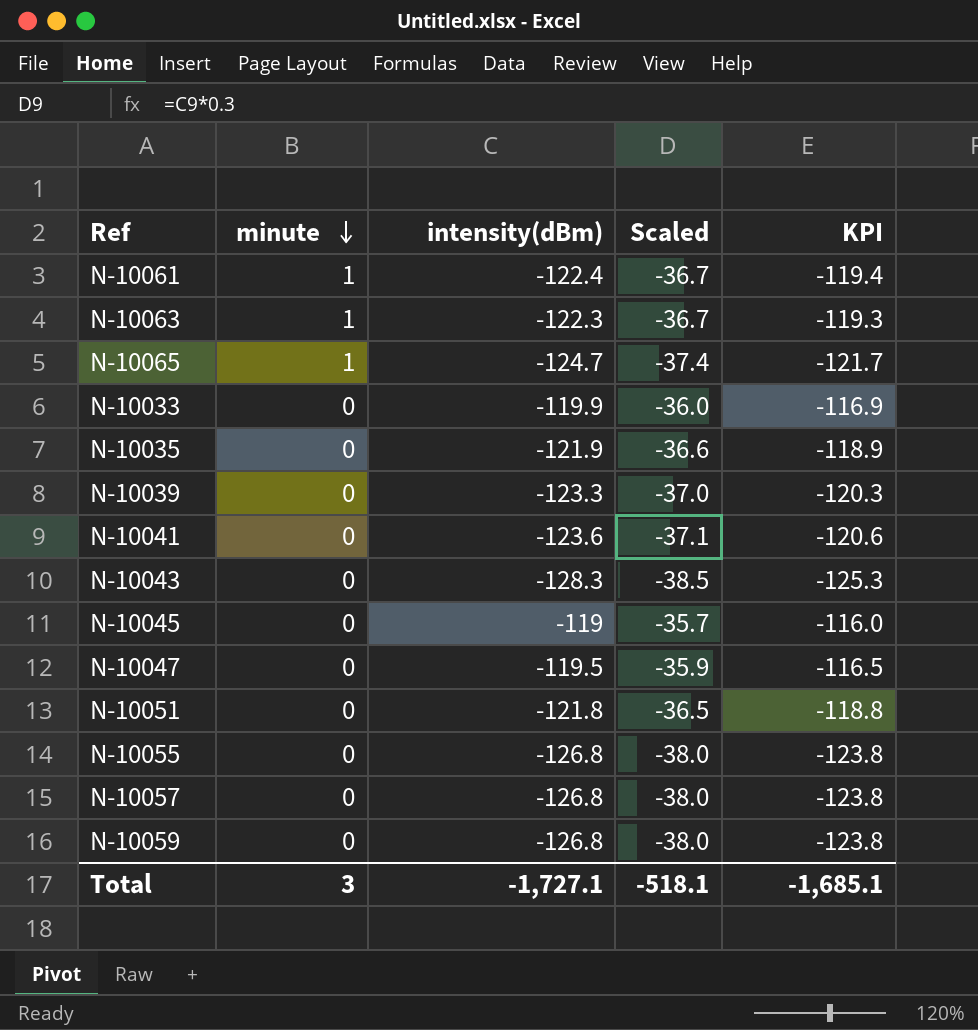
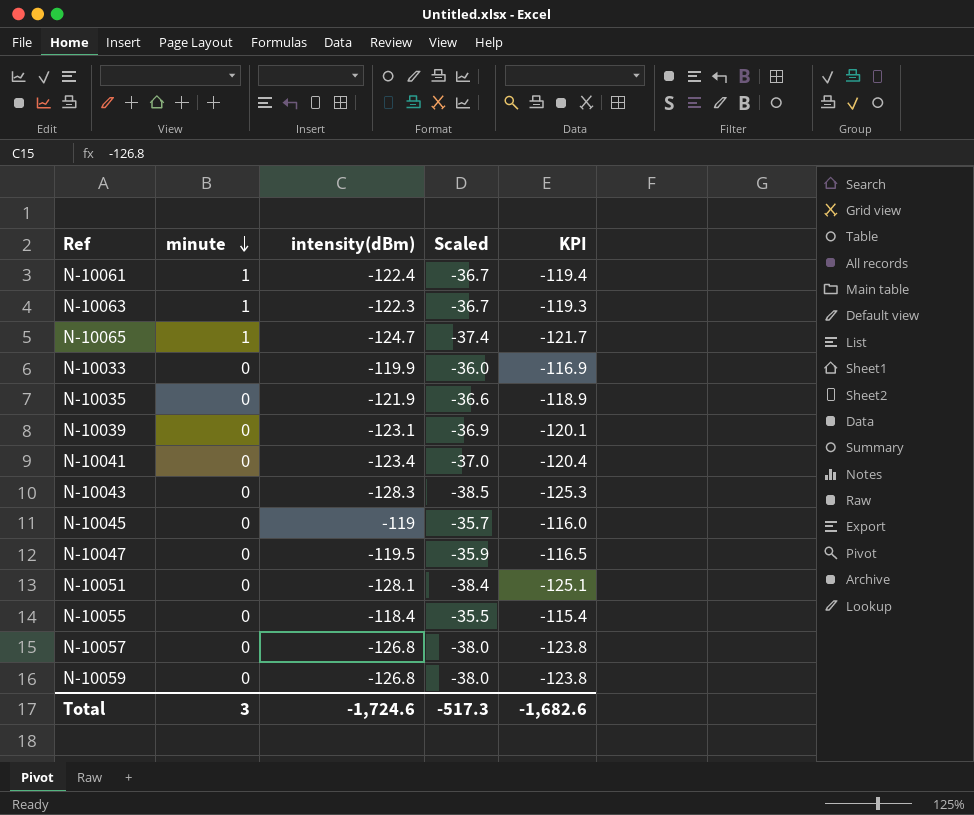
N-10039 | intensity(dBm): -123.3 -> -123.1
N-10039 | Scaled: -37.0 -> -36.9
N-10039 | KPI: -120.3 -> -120.1
N-10041 | intensity(dBm): -123.6 -> -123.4
N-10041 | Scaled: -37.1 -> -37.0
N-10041 | KPI: -120.6 -> -120.4
N-10051 | intensity(dBm): -121.8 -> -128.1
N-10051 | Scaled: -36.5 -> -38.4
N-10051 | KPI: -118.8 -> -125.1
N-10055 | intensity(dBm): -126.8 -> -118.4
N-10055 | Scaled: -38.0 -> -35.5
N-10055 | KPI: -123.8 -> -115.4
Total | intensity(dBm): -1,727.1 -> -1,724.6
Total | Scaled: -518.1 -> -517.3
Total | KPI: -1,685.1 -> -1,682.6

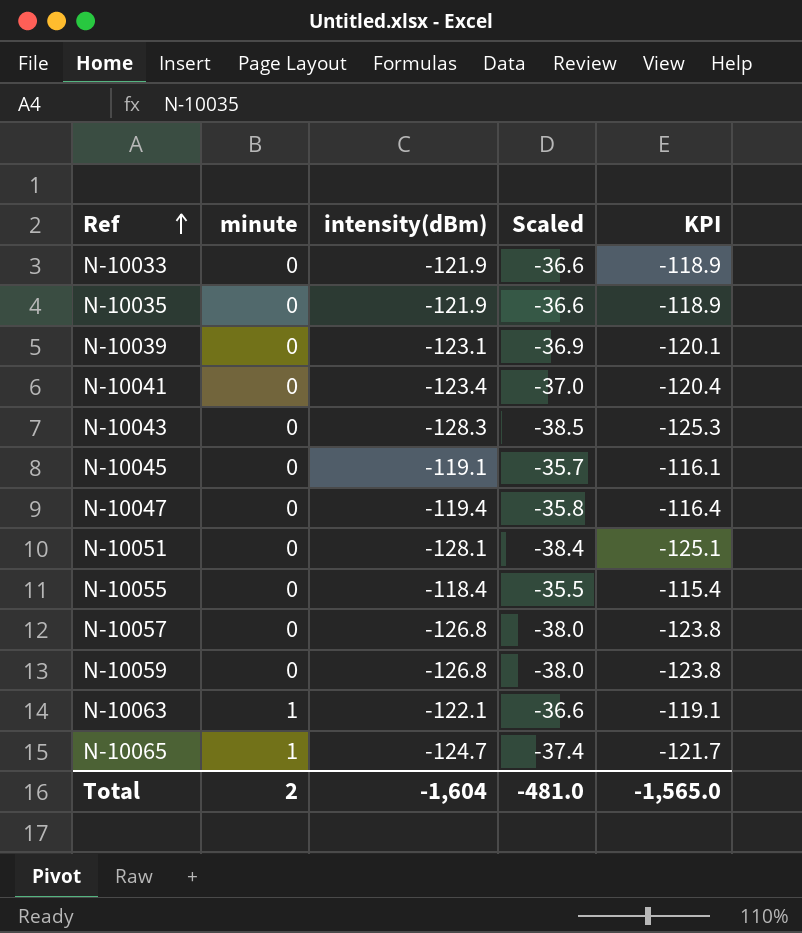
row order: minute descending -> Ref ascending
row N-10061: 1 | -122.4 | -36.7 | -119.4 -> none
N-10033 | intensity(dBm): -119.9 -> -121.9
N-10033 | Scaled: -36.0 -> -36.6
N-10033 | KPI: -116.9 -> -118.9
N-10045 | intensity(dBm): -119 -> -119.1
N-10045 | KPI: -116.0 -> -116.1
N-10047 | intensity(dBm): -119.5 -> -119.4
N-10047 | Scaled: -35.9 -> -35.8
N-10047 | KPI: -116.5 -> -116.4
N-10063 | intensity(dBm): -122.3 -> -122.1
N-10063 | Scaled: -36.7 -> -36.6
N-10063 | KPI: -119.3 -> -119.1
Total | minute: 3 -> 2
Total | intensity(dBm): -1,724.6 -> -1,604
Total | Scaled: -517.3 -> -481.0
Total | KPI: -1,682.6 -> -1,565.0

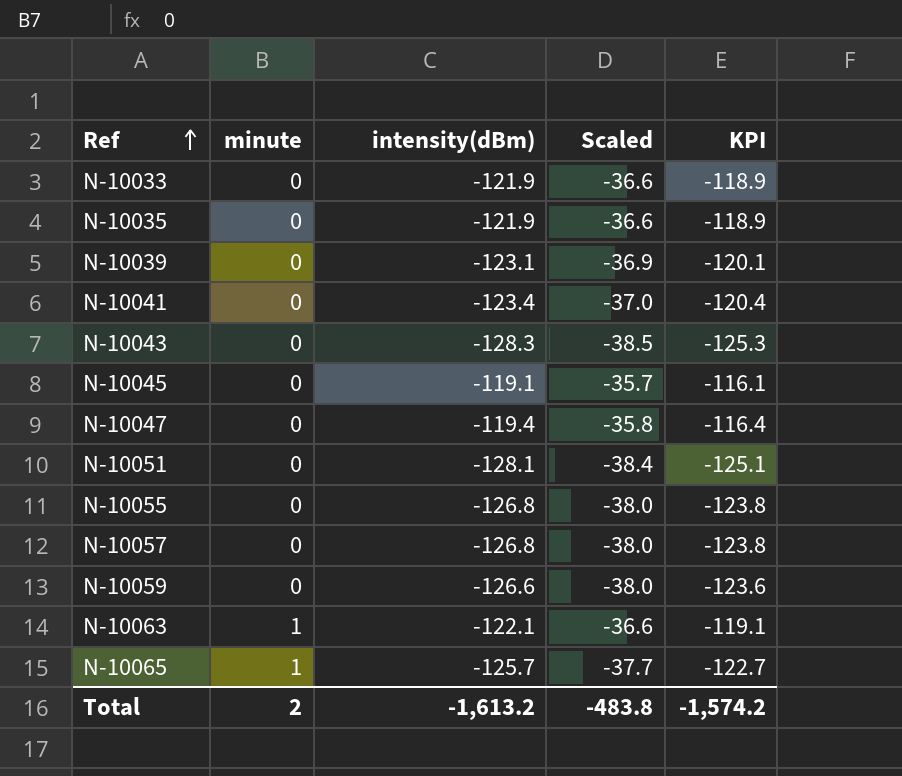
N-10055 | intensity(dBm): -118.4 -> -126.8
N-10055 | Scaled: -35.5 -> -38.0
N-10055 | KPI: -115.4 -> -123.8
N-10059 | intensity(dBm): -126.8 -> -126.6
N-10059 | KPI: -123.8 -> -123.6
N-10065 | intensity(dBm): -124.7 -> -125.7
N-10065 | Scaled: -37.4 -> -37.7
N-10065 | KPI: -121.7 -> -122.7
Total | intensity(dBm): -1,604 -> -1,613.2
Total | Scaled: -481.0 -> -483.8
Total | KPI: -1,565.0 -> -1,574.2

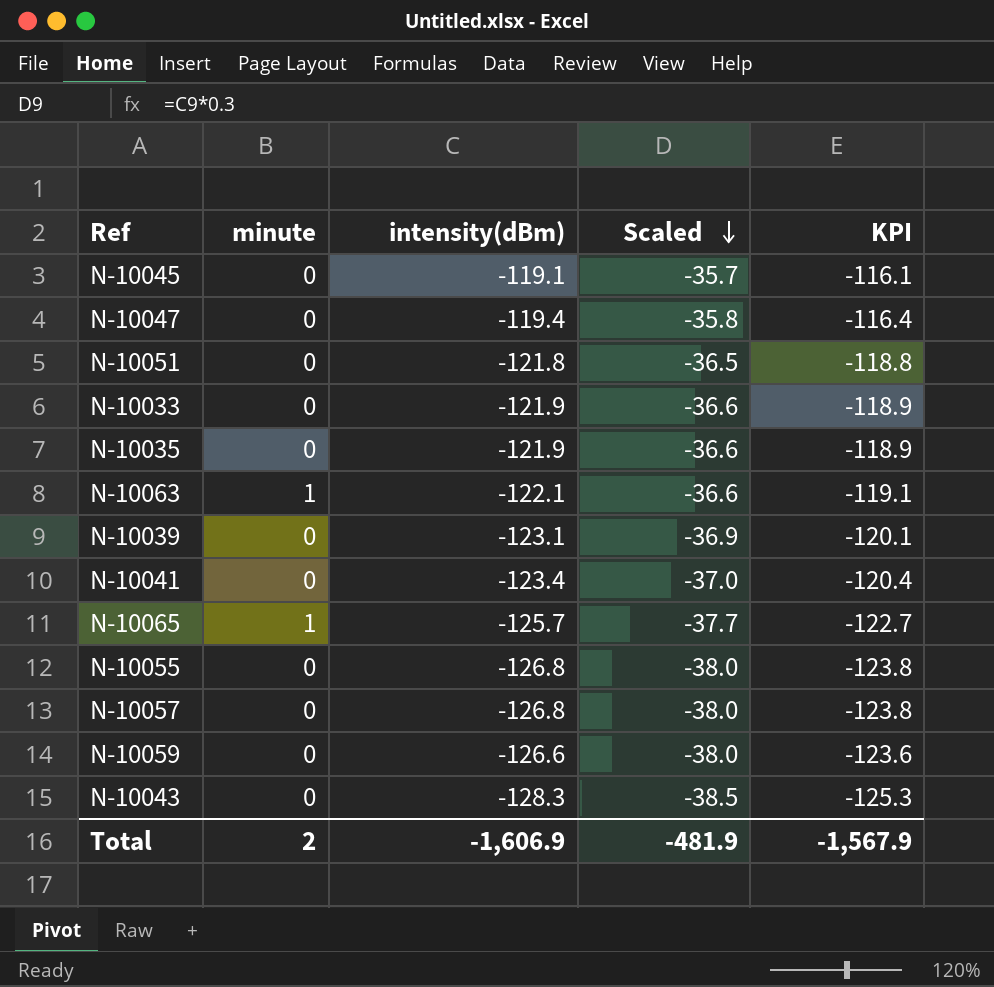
row order: Ref ascending -> Scaled descending
N-10051 | intensity(dBm): -128.1 -> -121.8
N-10051 | Scaled: -38.4 -> -36.5
N-10051 | KPI: -125.1 -> -118.8
Total | intensity(dBm): -1,613.2 -> -1,606.9
Total | Scaled: -483.8 -> -481.9
Total | KPI: -1,574.2 -> -1,567.9

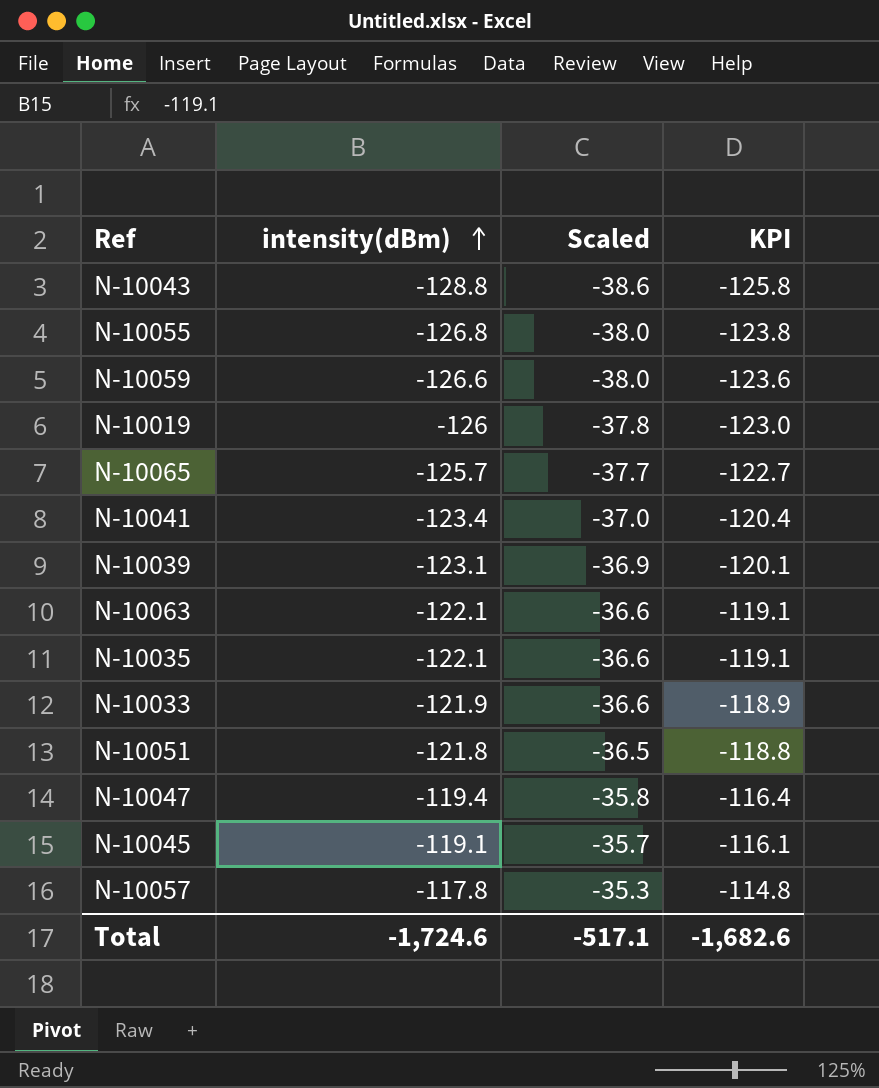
row order: Scaled descending -> intensity(dBm) ascending
column minute | position: 2 -> none
N-10043 | intensity(dBm): -128.3 -> -128.8
N-10043 | Scaled: -38.5 -> -38.6
N-10043 | KPI: -125.3 -> -125.8
row N-10019: none -> -126 | -37.8 | -123.0
N-10035 | intensity(dBm): -121.9 -> -122.1
N-10035 | KPI: -118.9 -> -119.1
N-10057 | intensity(dBm): -126.8 -> -117.8
N-10057 | Scaled: -38.0 -> -35.3
N-10057 | KPI: -123.8 -> -114.8
Total | intensity(dBm): -1,606.9 -> -1,724.6
Total | Scaled: -481.9 -> -517.1
Total | KPI: -1,567.9 -> -1,682.6

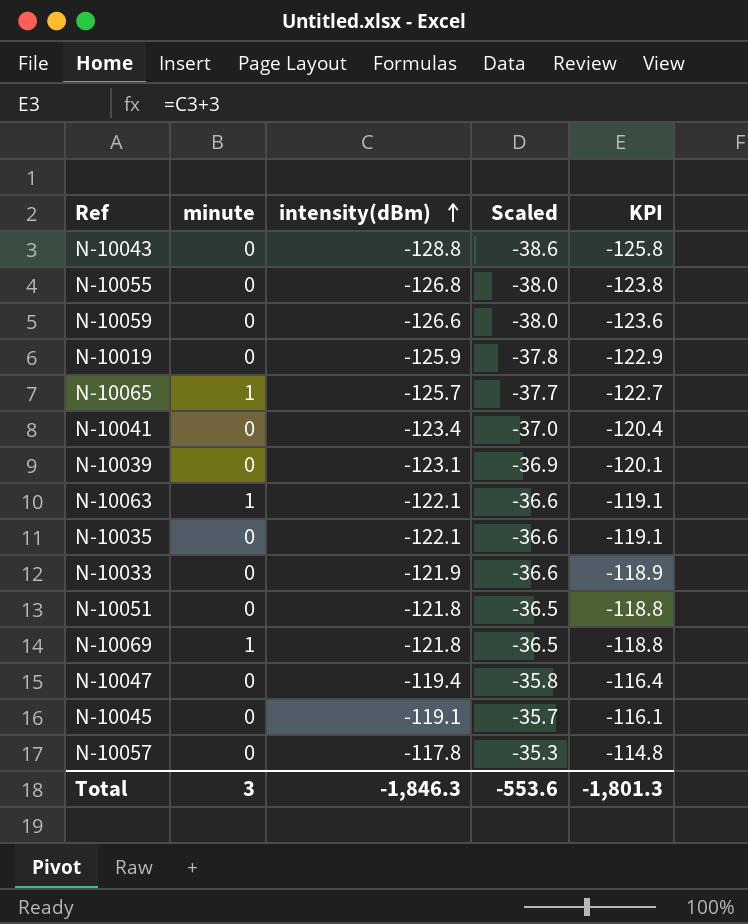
column minute | position: none -> 2
N-10019 | intensity(dBm): -126 -> -125.9
N-10019 | KPI: -123.0 -> -122.9
row N-10069: none -> 1 | -121.8 | -36.5 | -118.8
Total | intensity(dBm): -1,724.6 -> -1,846.3
Total | Scaled: -517.1 -> -553.6
Total | KPI: -1,682.6 -> -1,801.3

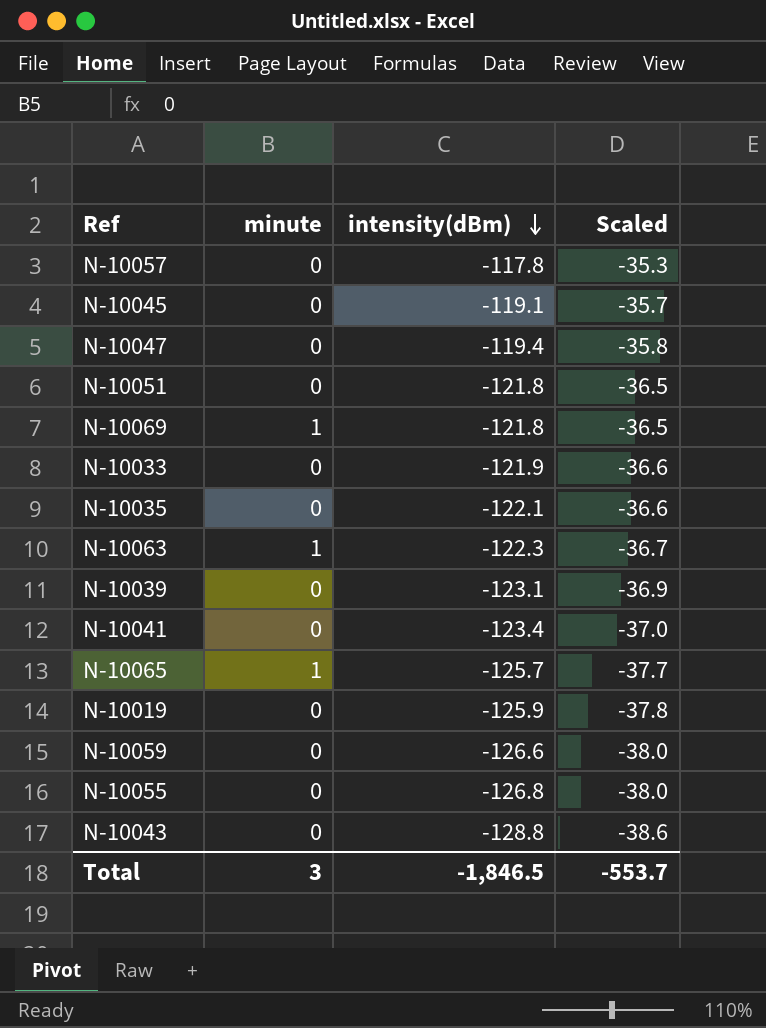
row order: intensity(dBm) ascending -> intensity(dBm) descending
column KPI | formula: [intensity(dBm)] + 3 -> none
N-10063 | intensity(dBm): -122.1 -> -122.3
N-10063 | Scaled: -36.6 -> -36.7
Total | intensity(dBm): -1,846.3 -> -1,846.5
Total | Scaled: -553.6 -> -553.7

